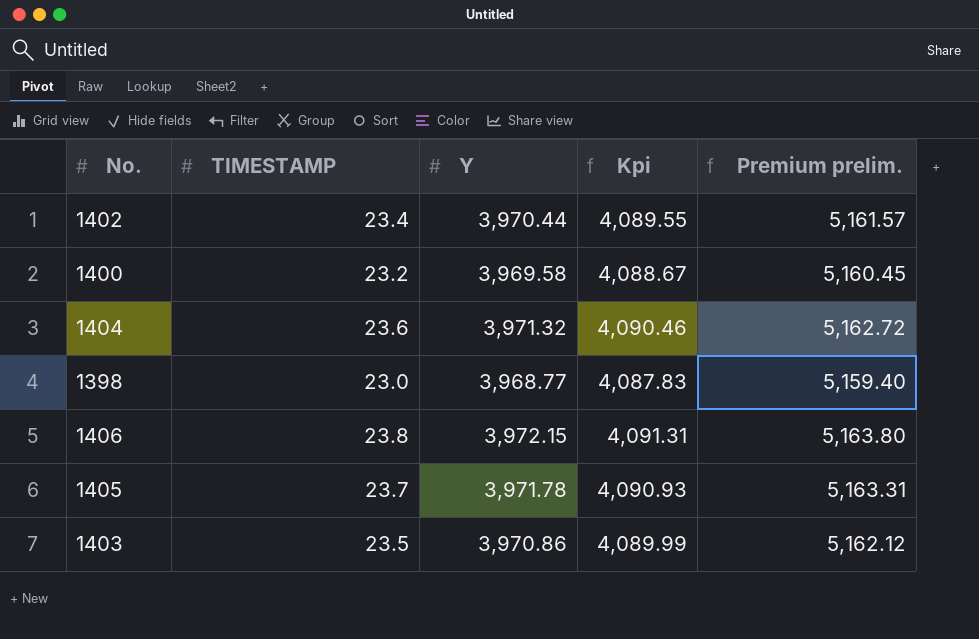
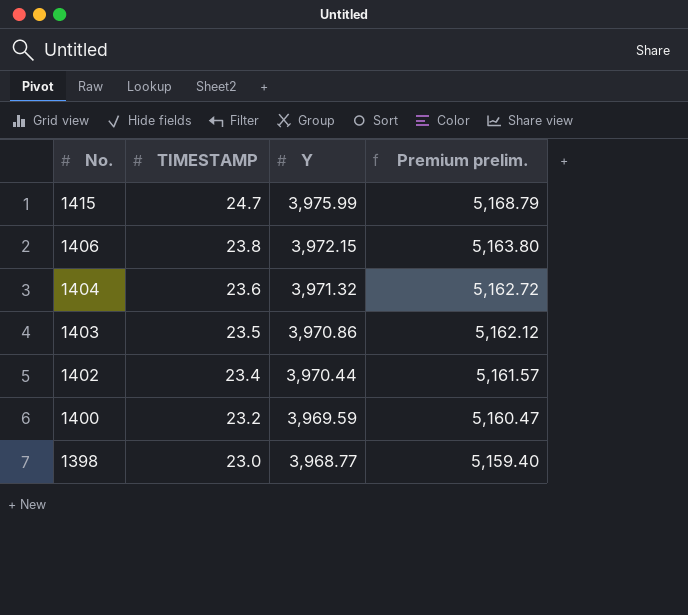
row order: none -> No. descending
column Kpi | formula: [Y] * 1.03 -> none
row 1405: 23.7 | 3,971.78 | 4,090.93 | 5,163.31 -> none
row 1415: none -> 24.7 | 3,975.99 | 5,168.79
1400 | Y: 3,969.58 -> 3,969.59
1400 | Premium prelim.: 5,160.45 -> 5,160.47

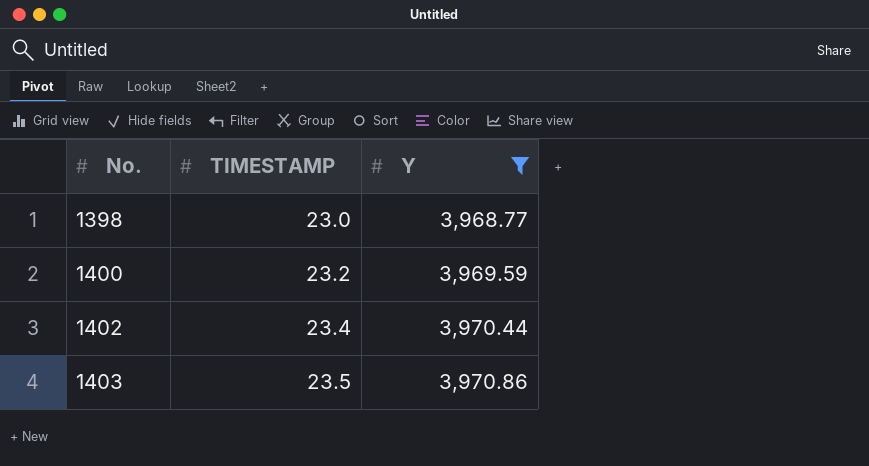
filter: none -> Y <= 3,970.86
row order: No. descending -> No. ascending
column Premium prelim. | formula: [Y] * 1.3 -> none

